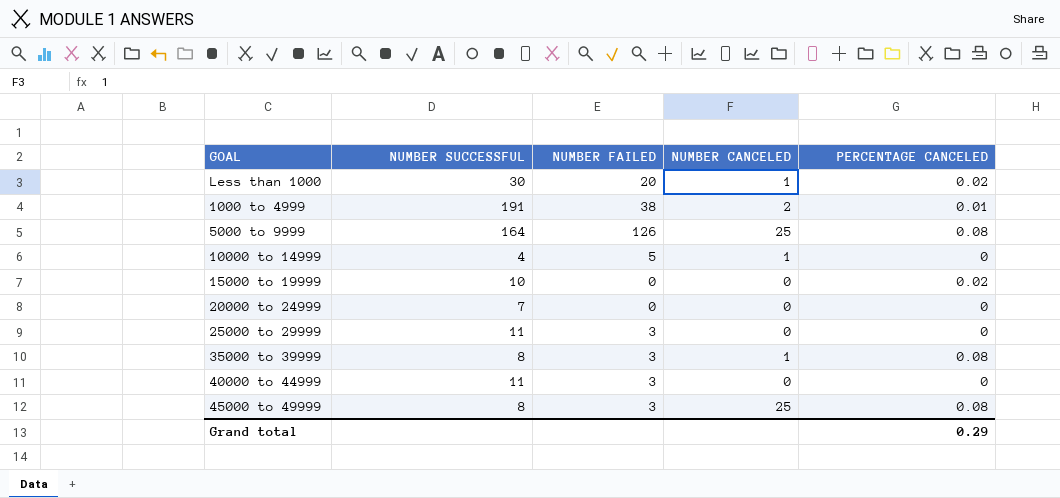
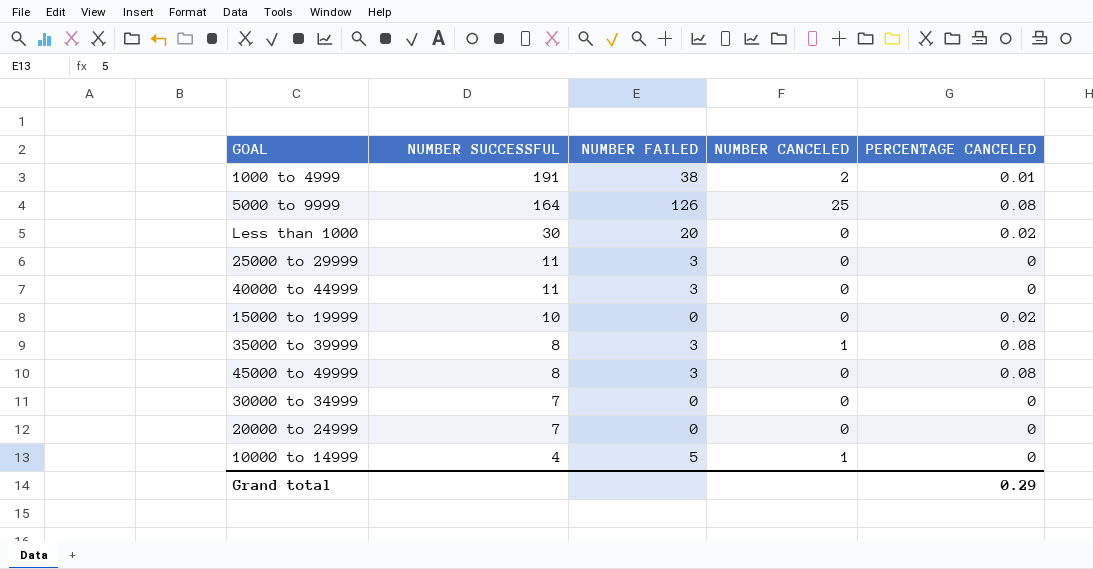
row order: none -> NUMBER SUCCESSFUL descending
Less than 1000 | NUMBER CANCELED: 1 -> 0
45000 to 49999 | NUMBER CANCELED: 25 -> 0
row 30000 to 34999: none -> 7 | 0 | 0 | 0

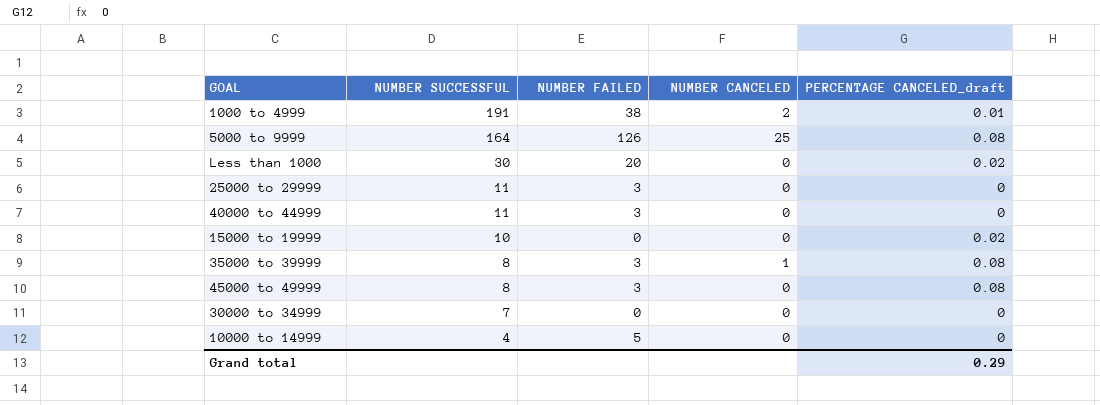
column name: PERCENTAGE CANCELED -> PERCENTAGE CANCELED_draft
row 20000 to 24999: 7 | 0 | 0 | 0 -> none
10000 to 14999 | NUMBER CANCELED: 1 -> 0

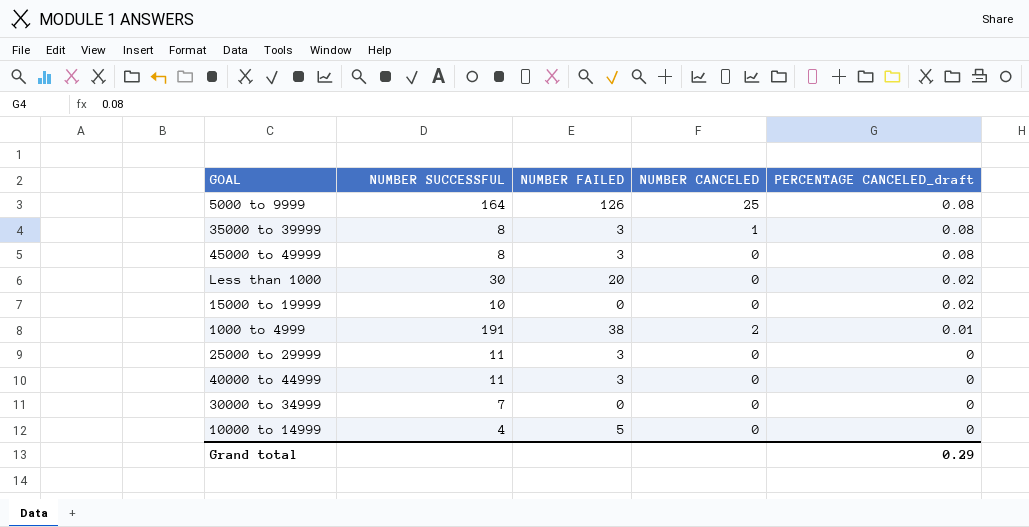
row order: NUMBER SUCCESSFUL descending -> PERCENTAGE CANCELED_draft descending

